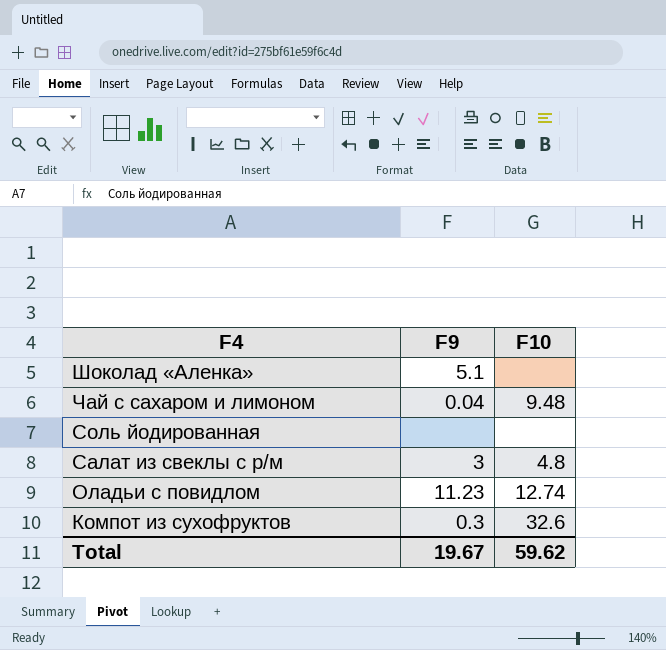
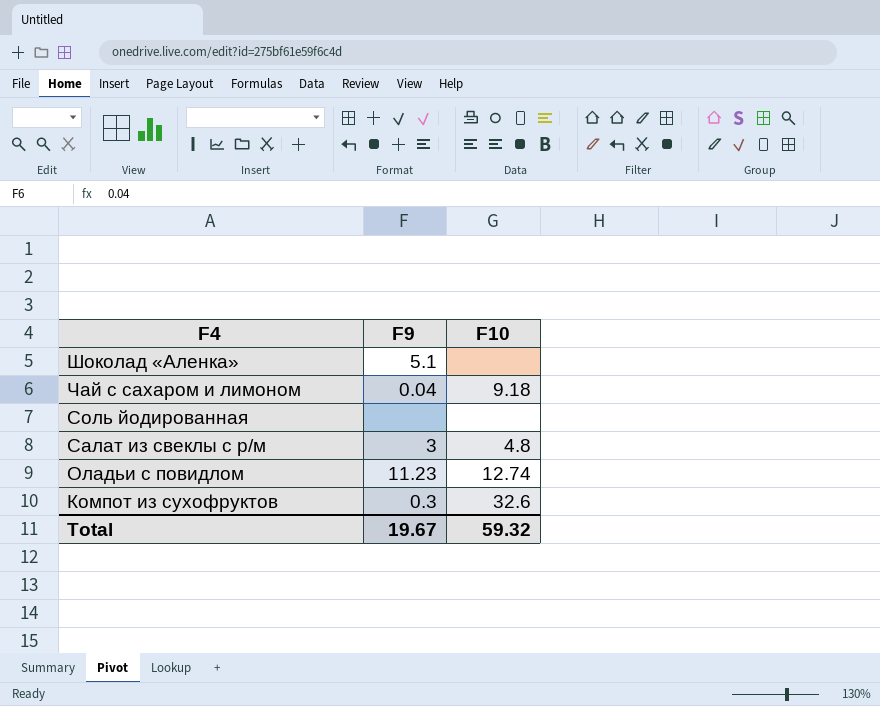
Чай с сахаром и лимоном | F10: 9.48 -> 9.18
Total | F10: 59.62 -> 59.32

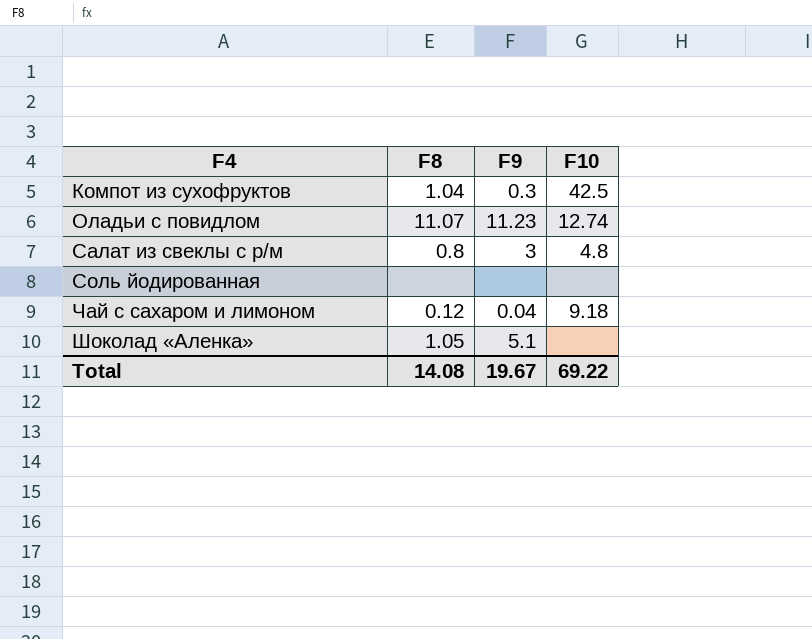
row order: F4 descending -> F4 ascending
column F8 | position: none -> 2
Компот из сухофруктов | F10: 32.6 -> 42.5
Total | F10: 59.32 -> 69.22

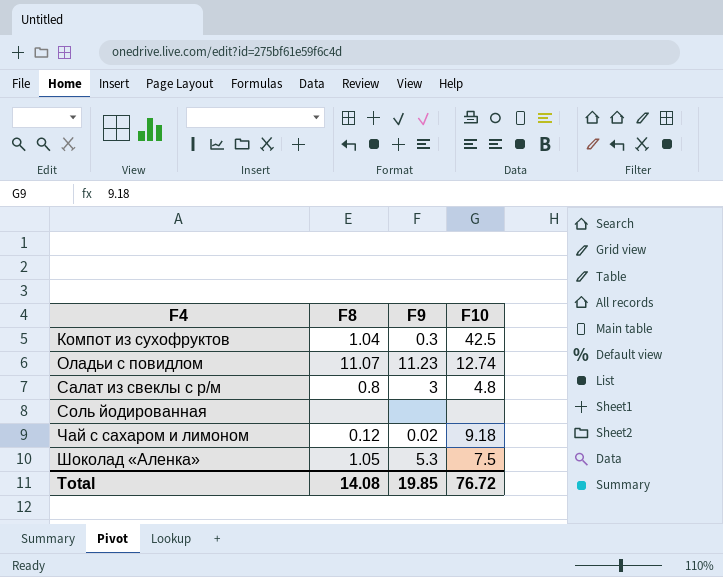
Чай с сахаром и лимоном | F9: 0.04 -> 0.02
Шоколад «Аленка» | F9: 5.1 -> 5.3
Шоколад «Аленка» | F10: none -> 7.5
Total | F9: 19.67 -> 19.85
Total | F10: 69.22 -> 76.72

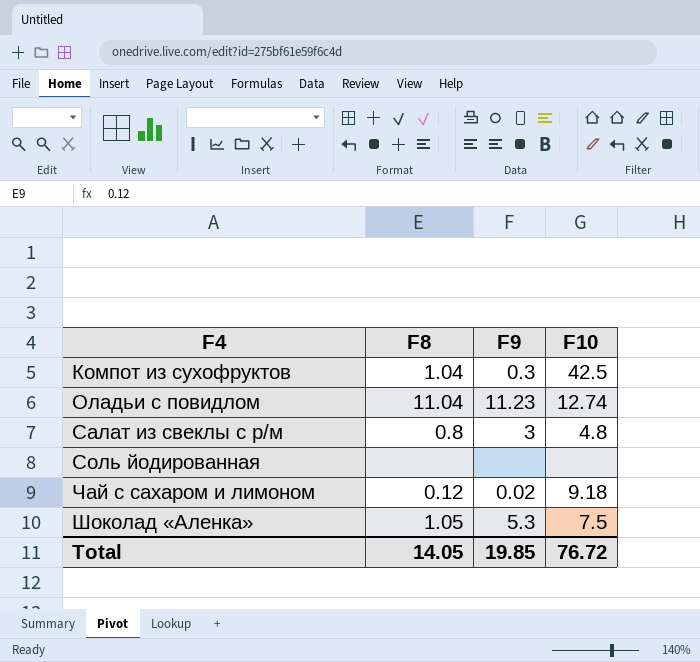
Оладьи с повидлом | F8: 11.07 -> 11.04
Total | F8: 14.08 -> 14.05

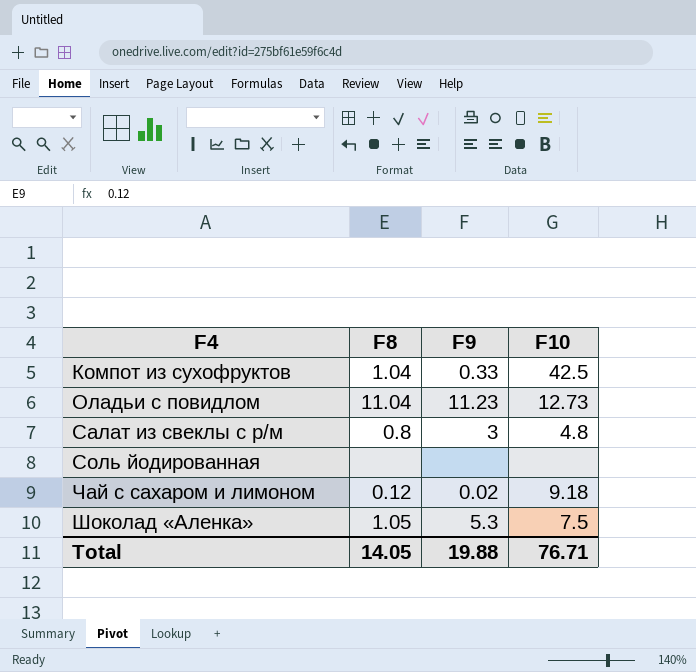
Компот из сухофруктов | F9: 0.3 -> 0.33
Оладьи с повидлом | F10: 12.74 -> 12.73
Total | F9: 19.85 -> 19.88
Total | F10: 76.72 -> 76.71

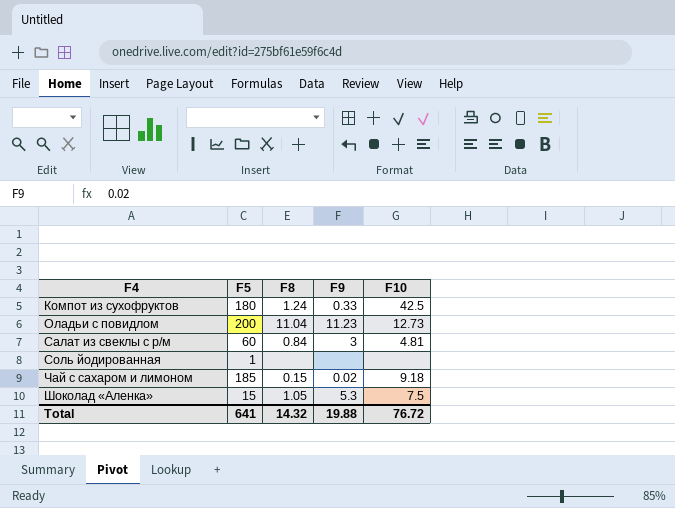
column F5 | position: none -> 2
Компот из сухофруктов | F8: 1.04 -> 1.24
Салат из свеклы с р/м | F8: 0.8 -> 0.84
Салат из свеклы с р/м | F10: 4.8 -> 4.81
Чай с сахаром и лимоном | F8: 0.12 -> 0.15
Total | F8: 14.05 -> 14.32
Total | F10: 76.71 -> 76.72

